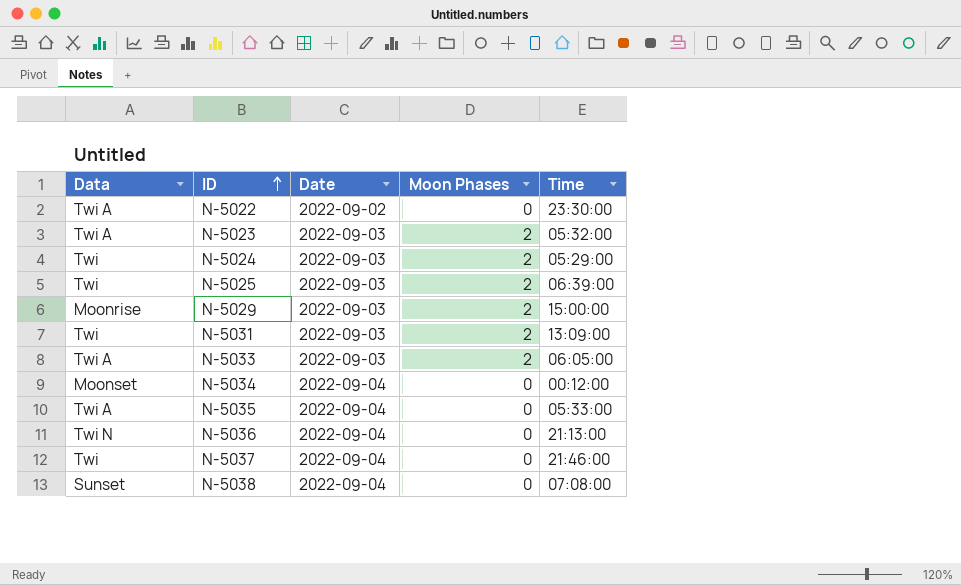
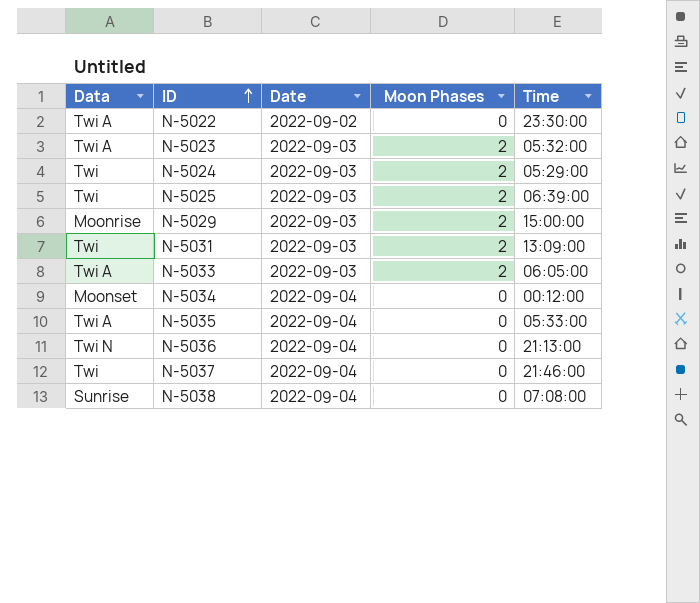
N-5038 | Data: Sunset -> Sunrise

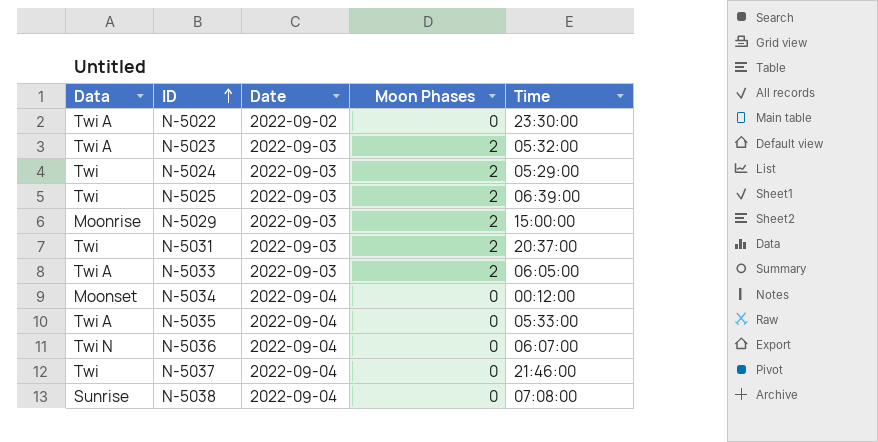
N-5031 | Time: 13:09:00 -> 20:37:00
N-5036 | Time: 21:13:00 -> 06:07:00

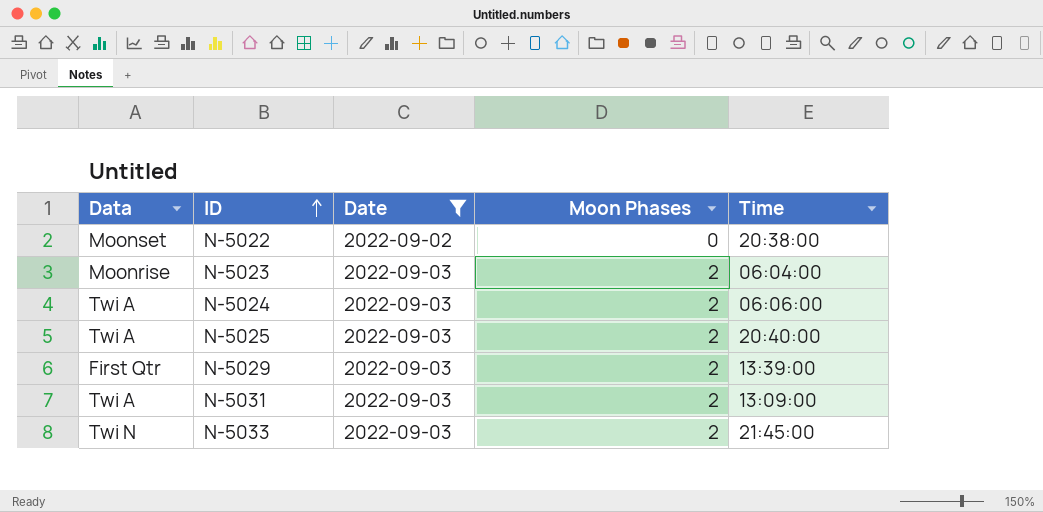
filter: none -> Date != 2022-09-04
N-5022 | Data: Twi A -> Moonset
N-5022 | Time: 23:30:00 -> 20:38:00
N-5023 | Data: Twi A -> Moonrise
N-5023 | Time: 05:32:00 -> 06:04:00
N-5024 | Data: Twi -> Twi A
N-5024 | Time: 05:29:00 -> 06:06:00
N-5025 | Data: Twi -> Twi A
N-5025 | Time: 06:39:00 -> 20:40:00
N-5029 | Data: Moonrise -> First Qtr
N-5029 | Time: 15:00:00 -> 13:39:00
N-5031 | Data: Twi -> Twi A
N-5031 | Time: 20:37:00 -> 13:09:00
N-5033 | Data: Twi A -> Twi N
N-5033 | Time: 06:05:00 -> 21:45:00

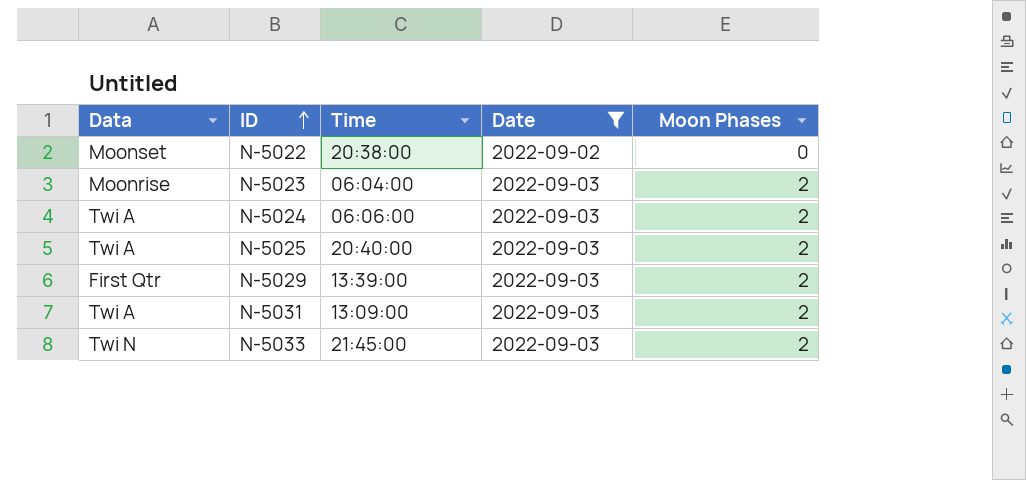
column Time | position: 5 -> 3

